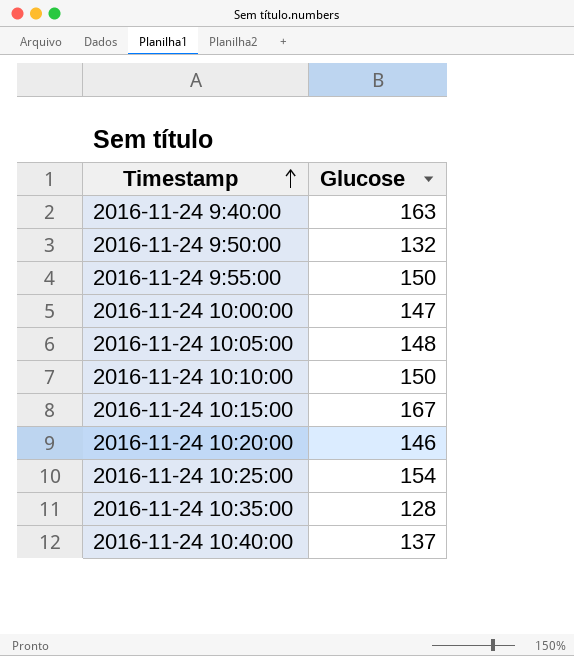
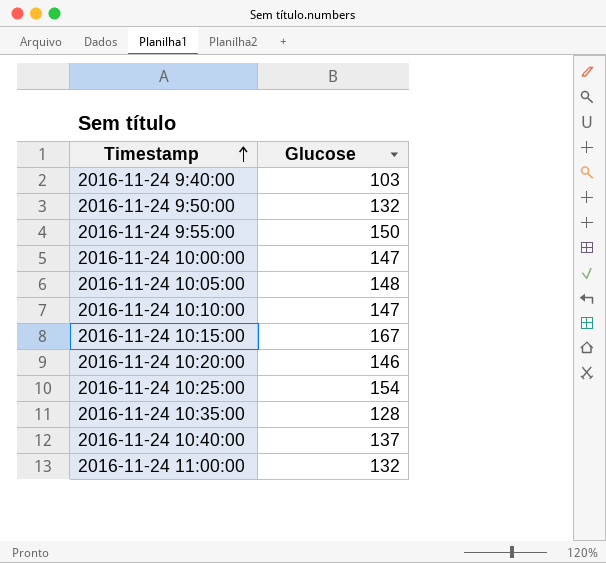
2016-11-24 9:40:00 | Glucose: 163 -> 103
2016-11-24 10:10:00 | Glucose: 150 -> 147
row 2016-11-24 11:00:00: none -> 132

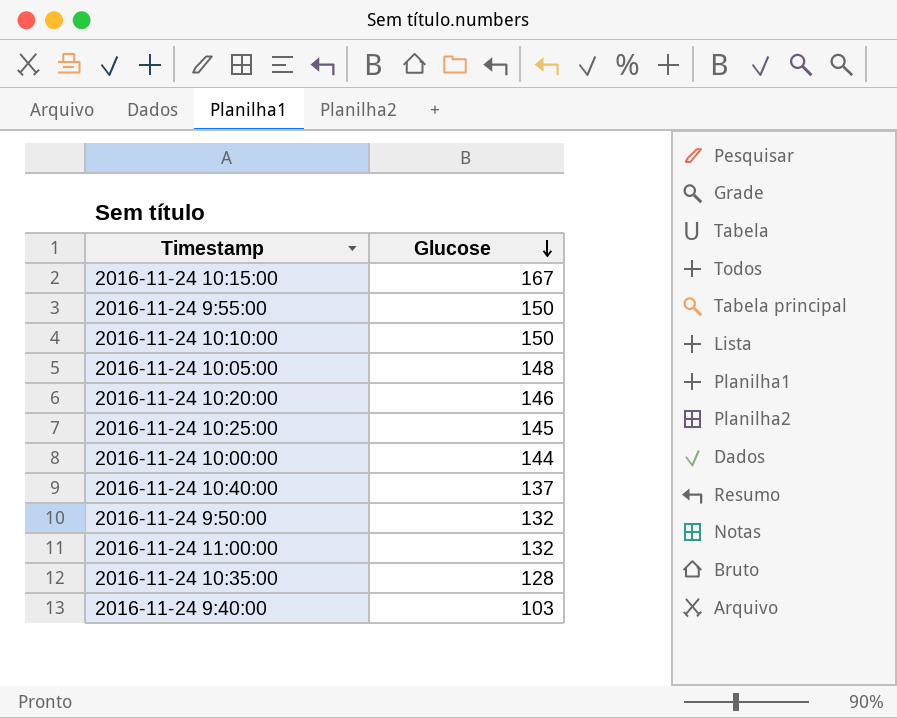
row order: Timestamp ascending -> Glucose descending
2016-11-24 10:10:00 | Glucose: 147 -> 150
2016-11-24 10:25:00 | Glucose: 154 -> 145
2016-11-24 10:00:00 | Glucose: 147 -> 144

